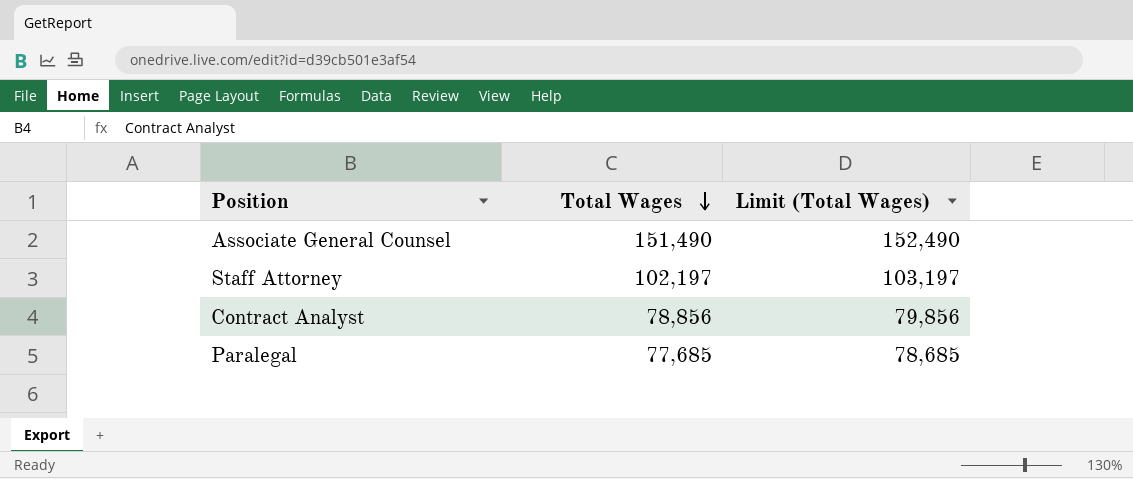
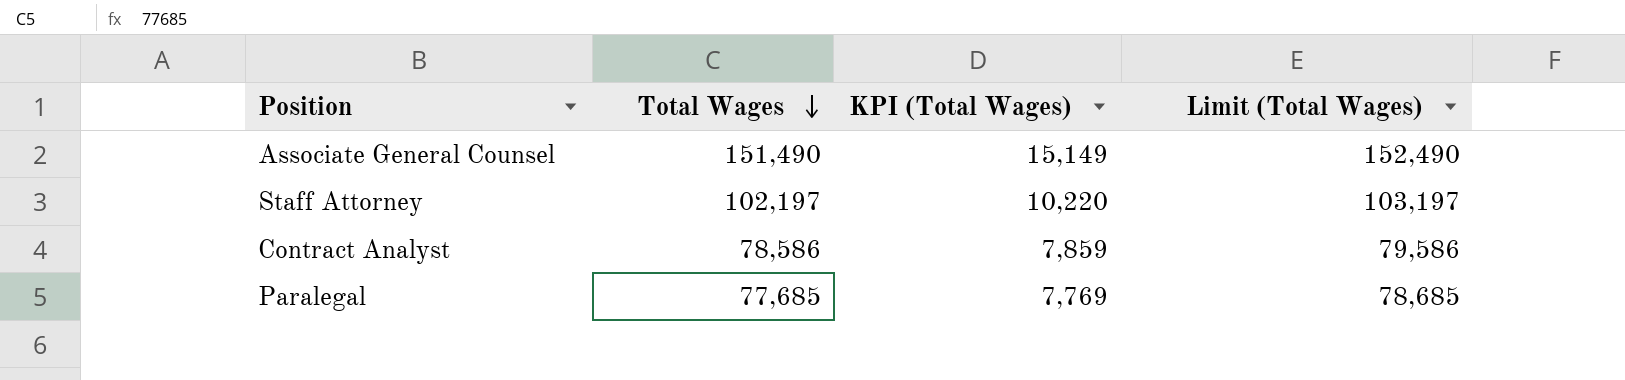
column KPI (Total Wages) | formula: none -> [Total Wages] * 0.1
Contract Analyst | Total Wages: 78,856 -> 78,586
Contract Analyst | Limit (Total Wages): 79,856 -> 79,586

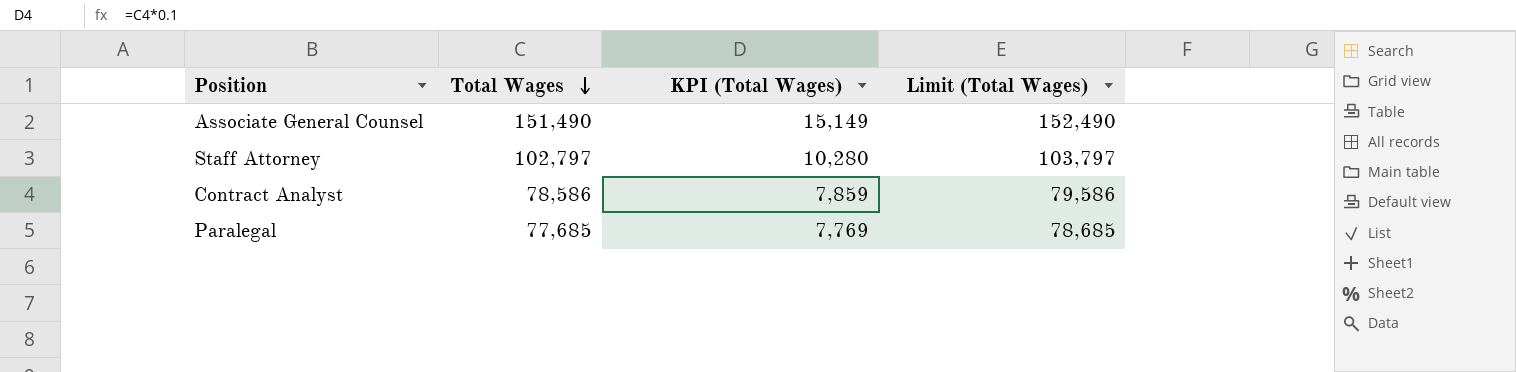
Staff Attorney | Total Wages: 102,197 -> 102,797
Staff Attorney | KPI (Total Wages): 10,220 -> 10,280
Staff Attorney | Limit (Total Wages): 103,197 -> 103,797

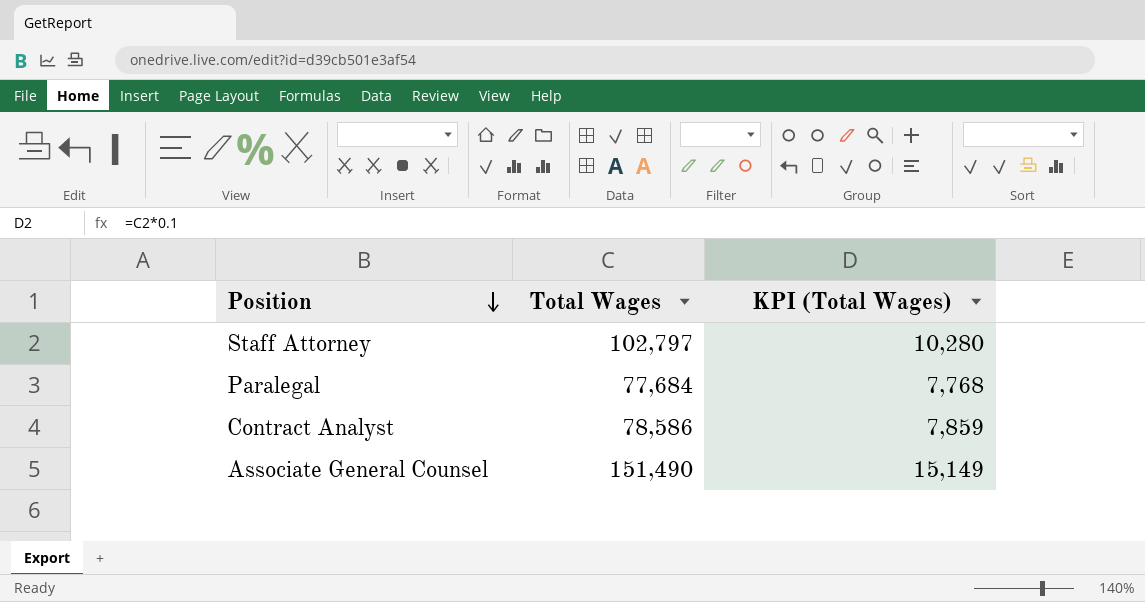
row order: Total Wages descending -> Position descending
column Limit (Total Wages) | formula: [Total Wages] + 1000 -> none
Paralegal | Total Wages: 77,685 -> 77,684
Paralegal | KPI (Total Wages): 7,769 -> 7,768

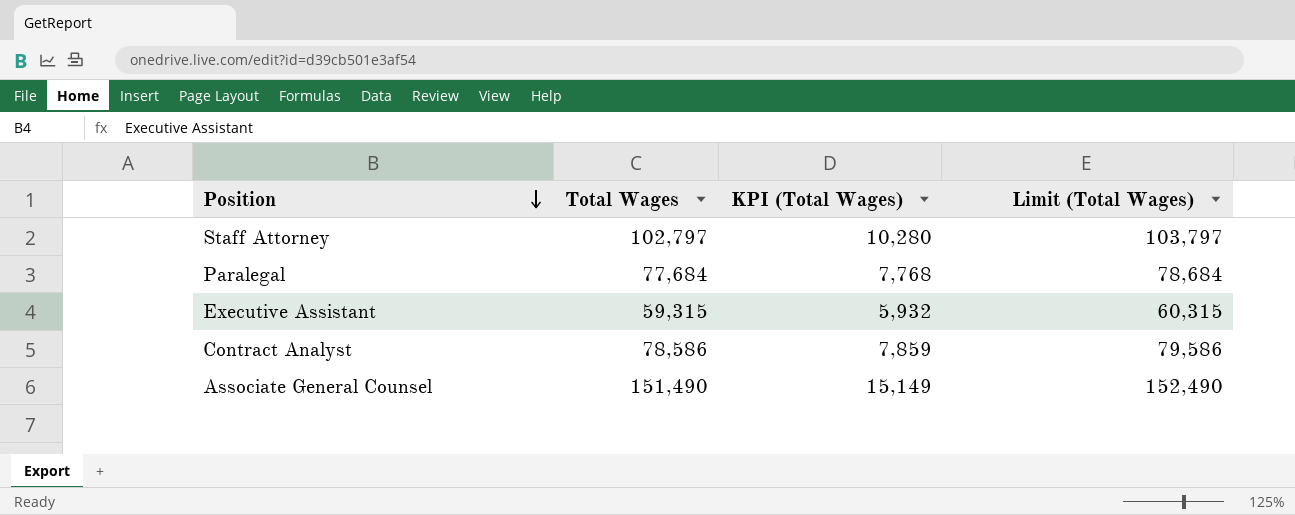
column Limit (Total Wages) | formula: none -> [Total Wages] + 1000
row Executive Assistant: none -> 59,315 | 5,932 | 60,315

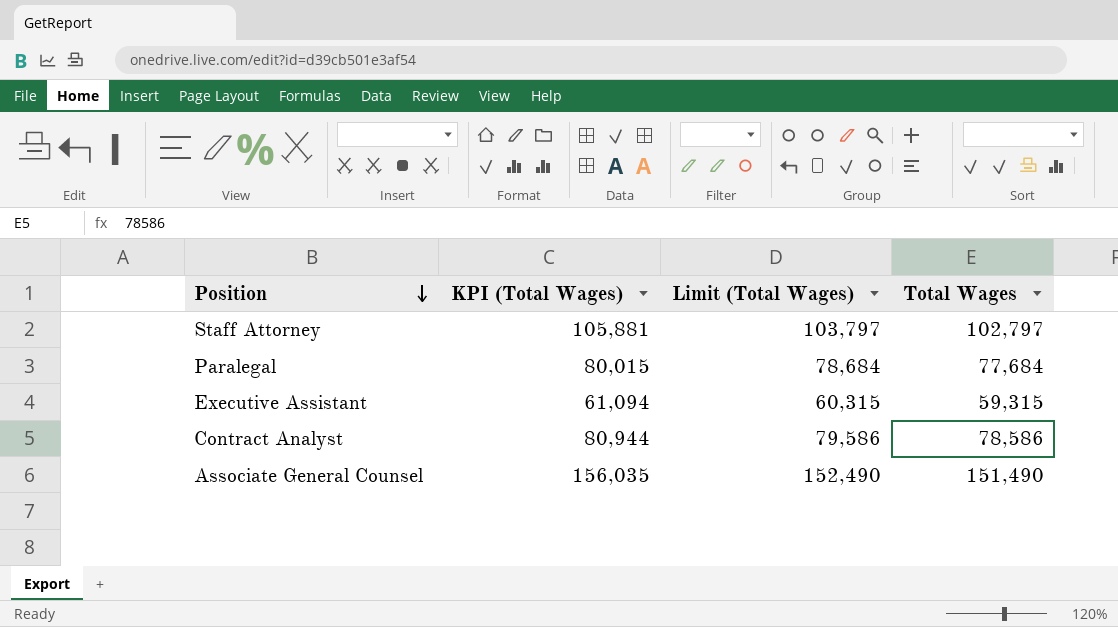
column KPI (Total Wages) | formula: [Total Wages] * 0.1 -> [Total Wages] * 1.03
column Total Wages | position: 2 -> 4

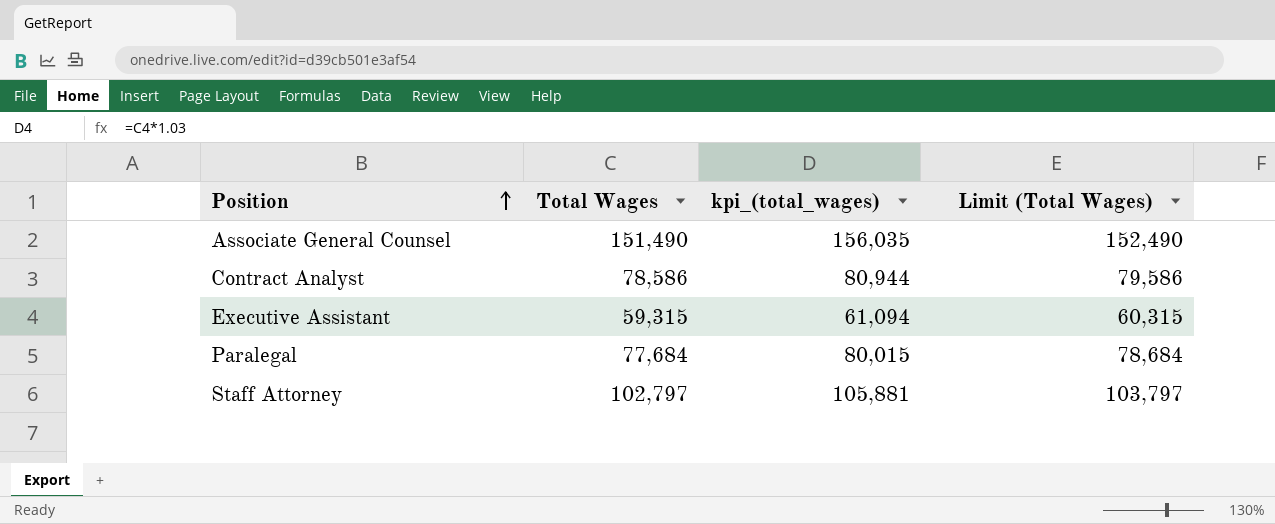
row order: Position descending -> Position ascending
column Total Wages | position: 4 -> 2
column name: KPI (Total Wages) -> kpi_(total_wages)

